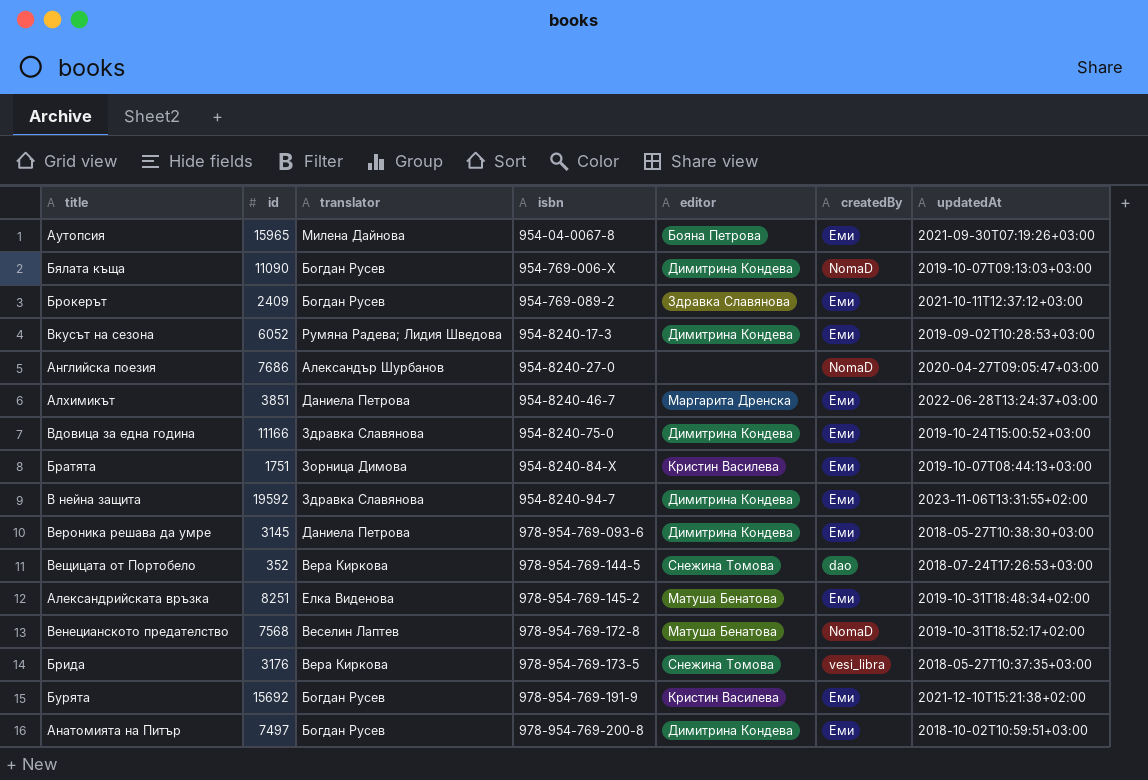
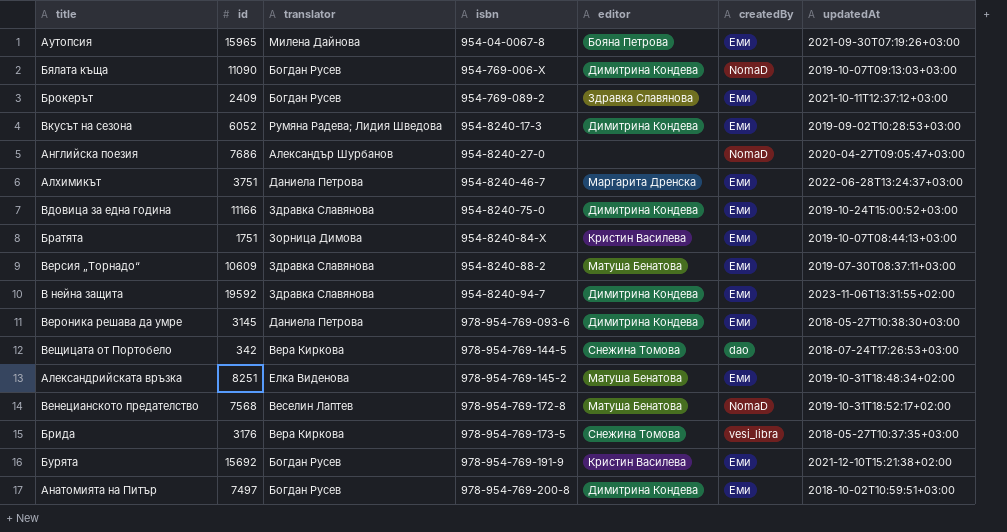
Алхимикът | id: 3851 -> 3751
row Версия „Торнадо“: none -> 10609 | Здравка Славянова | 954-8240-88-2 | Матуша Бенатова | Еми | 2019-07-30T08:37:11+03:00
Вещицата от Портобело | id: 352 -> 342

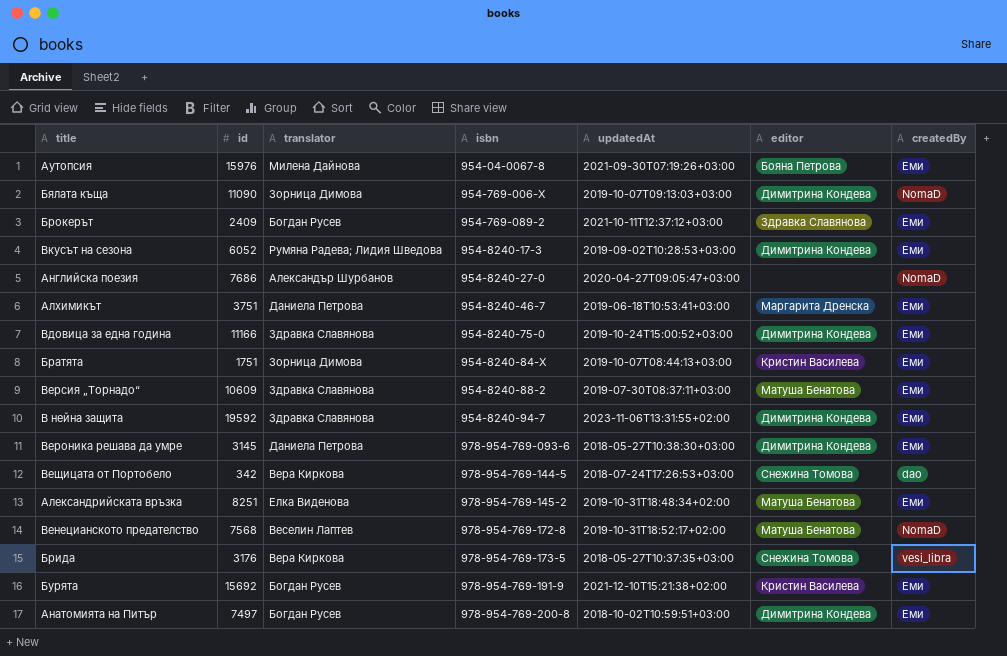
column updatedAt | position: 7 -> 5
Аутопсия | id: 15965 -> 15976
Бялата къща | translator: Богдан Русев -> Зорница Димова
Алхимикът | updatedAt: 2022-06-28T13:24:37+03:00 -> 2019-06-18T10:53:41+03:00

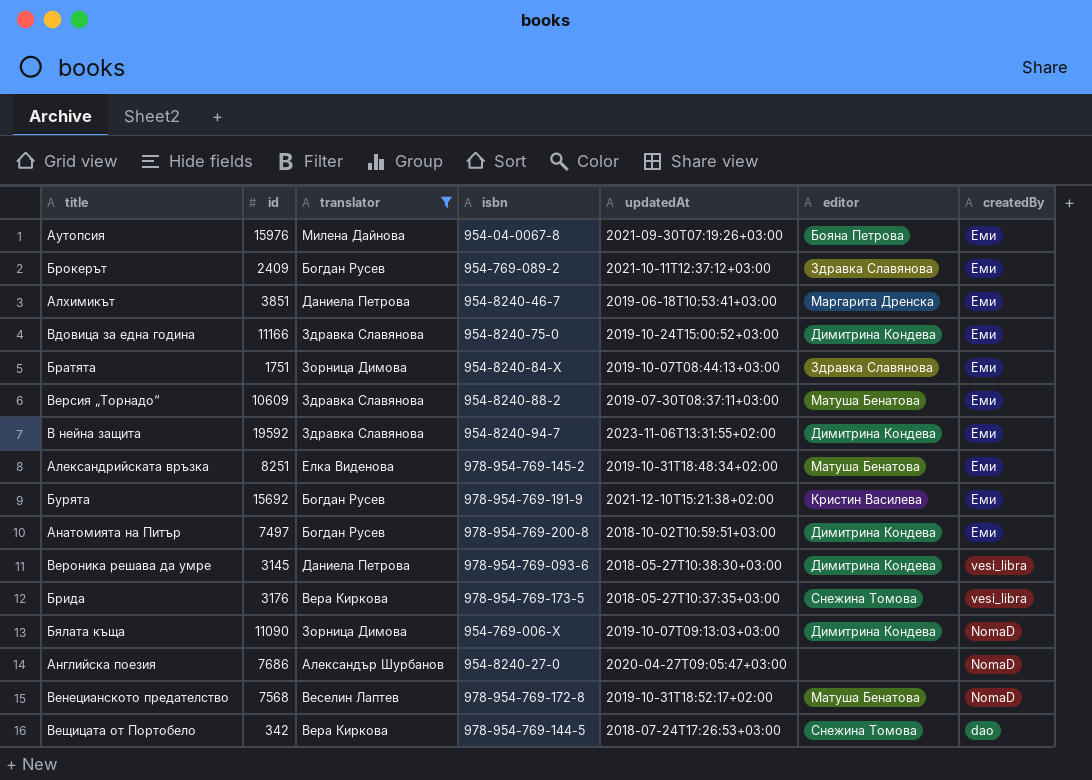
filter: none -> translator != Румяна Радева; Лидия Шведова
row order: isbn ascending -> createdBy descending
Алхимикът | id: 3751 -> 3851
Братята | editor: Кристин Василева -> Здравка Славянова
Вероника решава да умре | createdBy: Еми -> vesi_libra

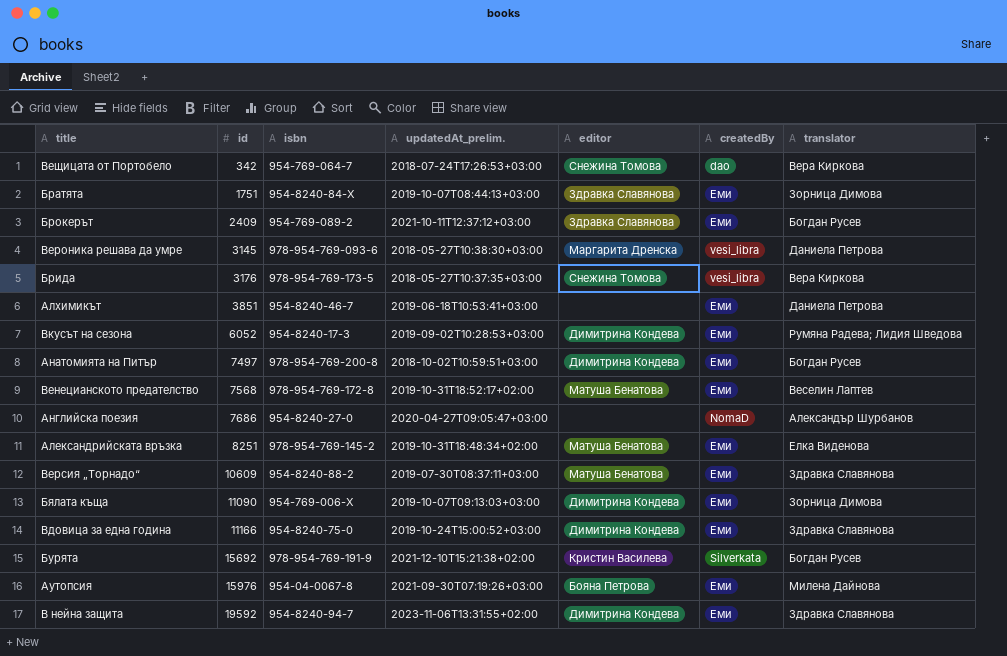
filter: translator != Румяна Радева; Лидия Шведова -> none
row order: createdBy descending -> id ascending
column name: updatedAt -> updatedAt_prelim.
column translator | position: 3 -> 7
Вещицата от Портобело | isbn: 978-954-769-144-5 -> 954-769-064-7
Вероника решава да умре | editor: Димитрина Кондева -> Маргарита Дренска
Алхимикът | editor: Маргарита Дренска -> none
Венецианското предателство | createdBy: NomaD -> Еми
Бялата къща | createdBy: NomaD -> Еми
Бурята | createdBy: Еми -> Silverkata

